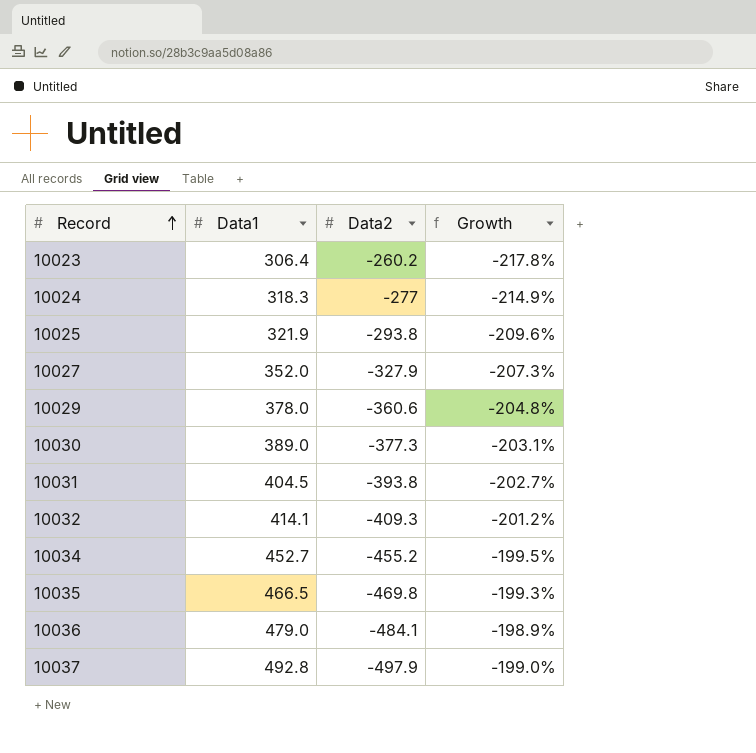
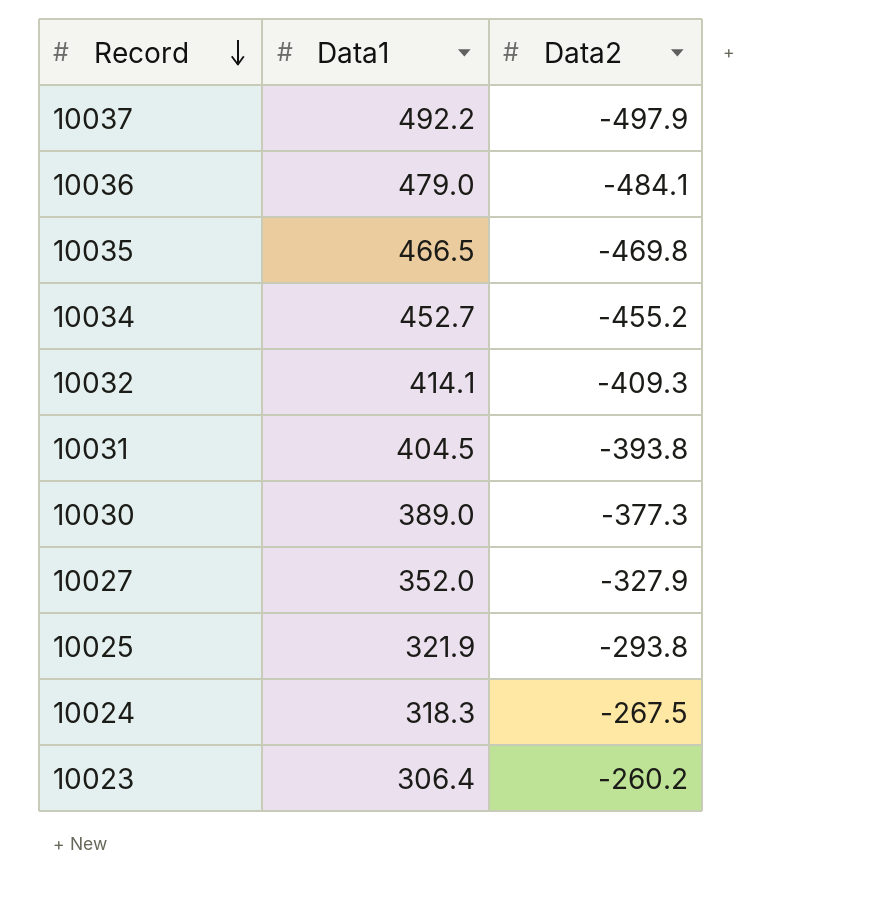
row order: Record ascending -> Record descending
column Growth | formula: ([Data1] - [Data2]) / [Data2] -> none
row 10029: 378.0 | -360.6 | -204.8% -> none
10037 | Data1: 492.8 -> 492.2
10024 | Data2: -277 -> -267.5

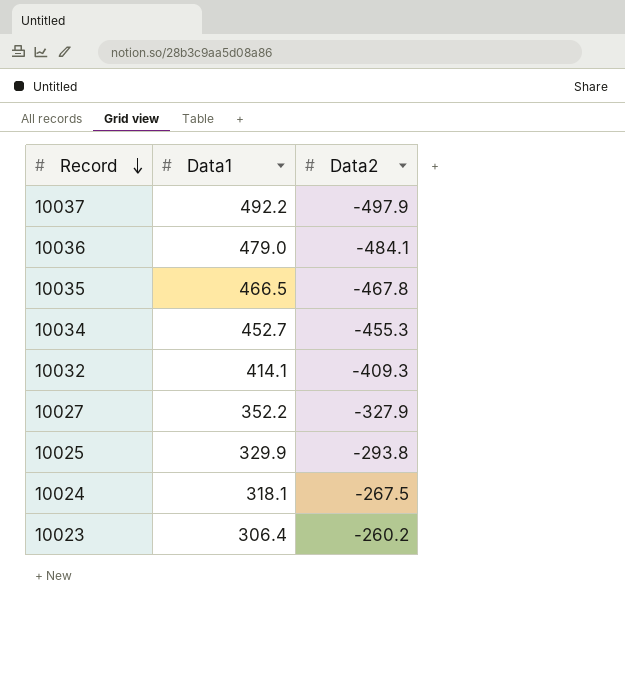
row 10031: 404.5 | -393.8 -> none
row 10030: 389.0 | -377.3 -> none
10035 | Data2: -469.8 -> -467.8
10034 | Data2: -455.2 -> -455.3
10027 | Data1: 352.0 -> 352.2
10025 | Data1: 321.9 -> 329.9
10024 | Data1: 318.3 -> 318.1

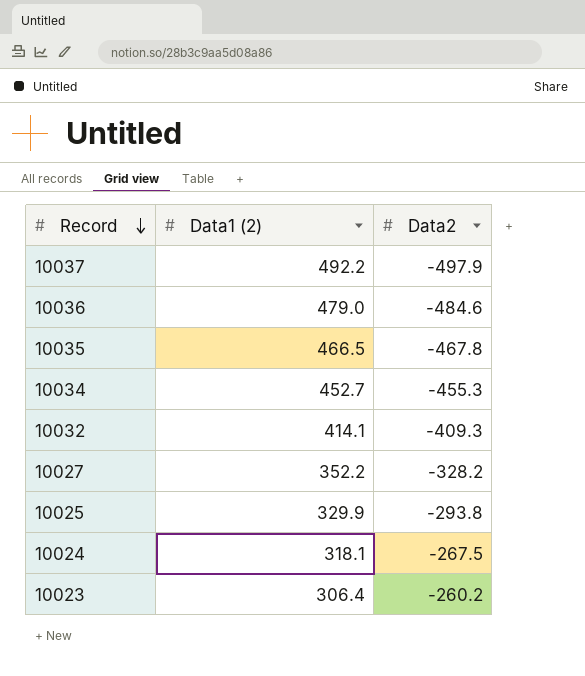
column name: Data1 -> Data1 (2)
10036 | Data2: -484.1 -> -484.6
10027 | Data2: -327.9 -> -328.2

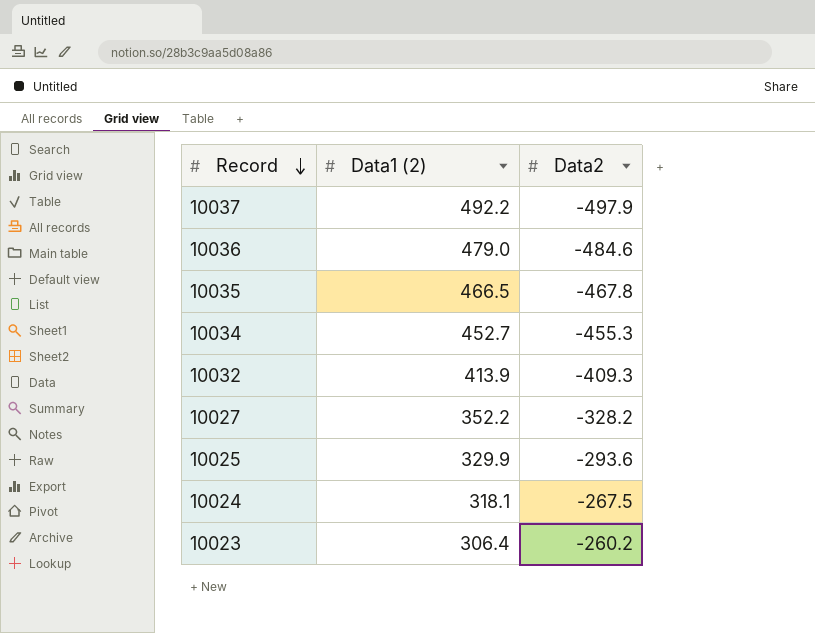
10032 | Data1 (2): 414.1 -> 413.9
10025 | Data2: -293.8 -> -293.6

